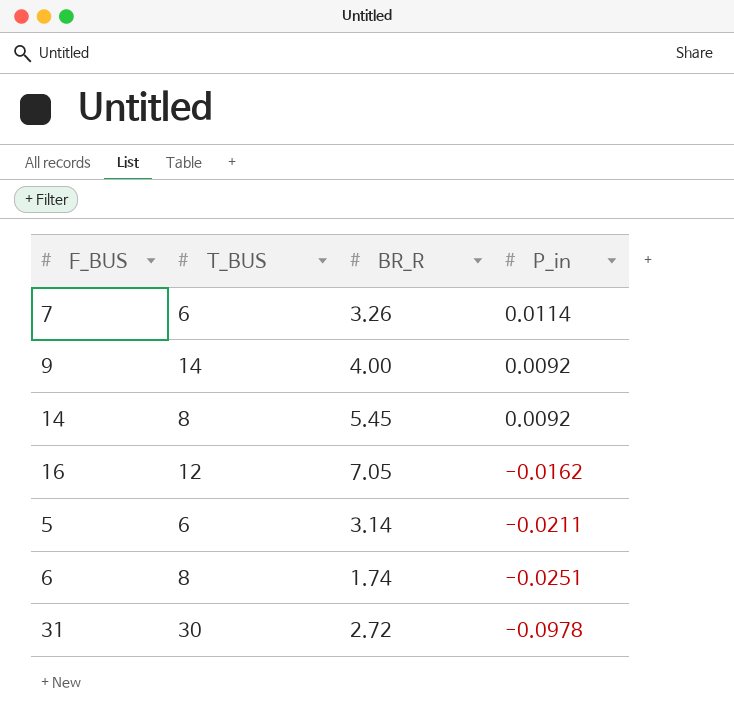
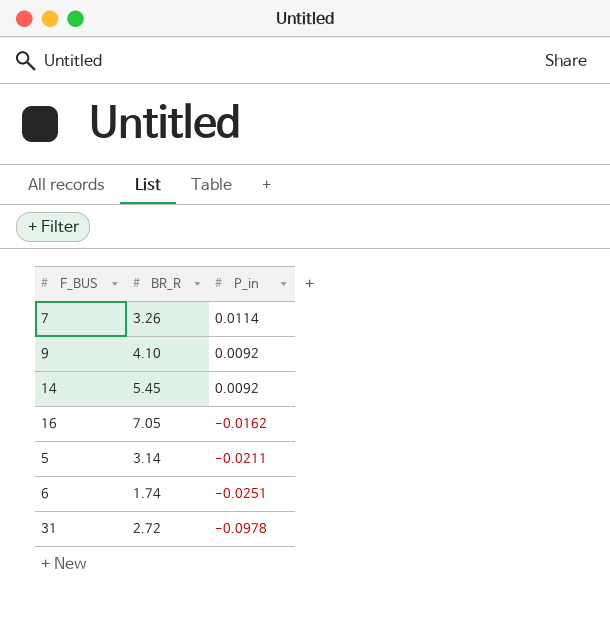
column T_BUS | position: 2 -> none
9 | BR_R: 4.00 -> 4.10

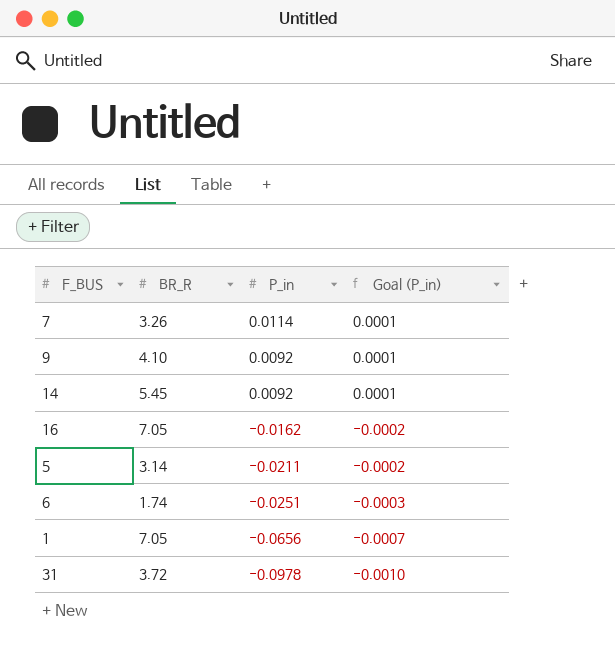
column Goal (P_in) | formula: none -> [P_in] * 0.01
row 1: none -> 7.05 | -0.0656 | -0.0007
31 | BR_R: 2.72 -> 3.72

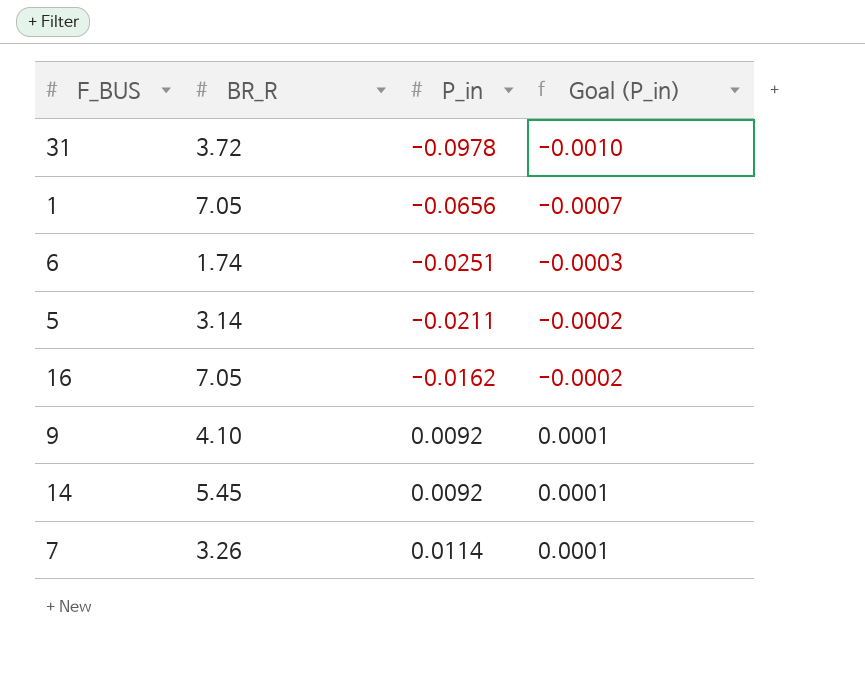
row order: P_in descending -> P_in ascending

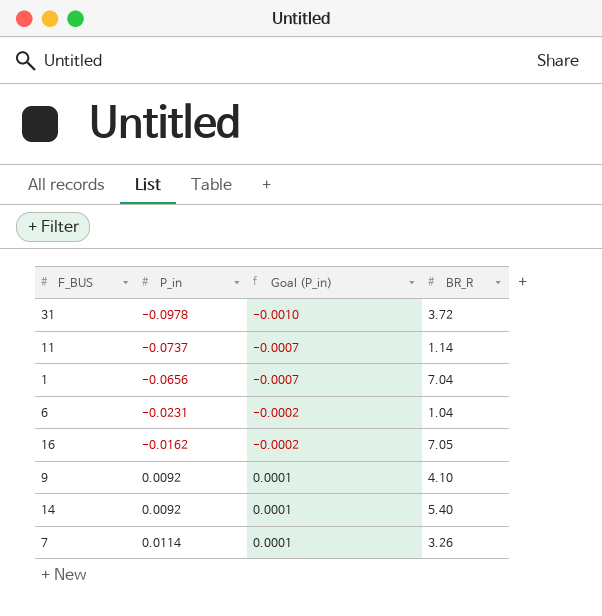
column BR_R | position: 2 -> 4
row 5: 3.14 | -0.0211 | -0.0002 -> none
row 11: none -> -0.0737 | -0.0007 | 1.14
1 | BR_R: 7.05 -> 7.04
6 | P_in: -0.0251 -> -0.0231
6 | Goal (P_in): -0.0003 -> -0.0002
6 | BR_R: 1.74 -> 1.04
14 | BR_R: 5.45 -> 5.40

